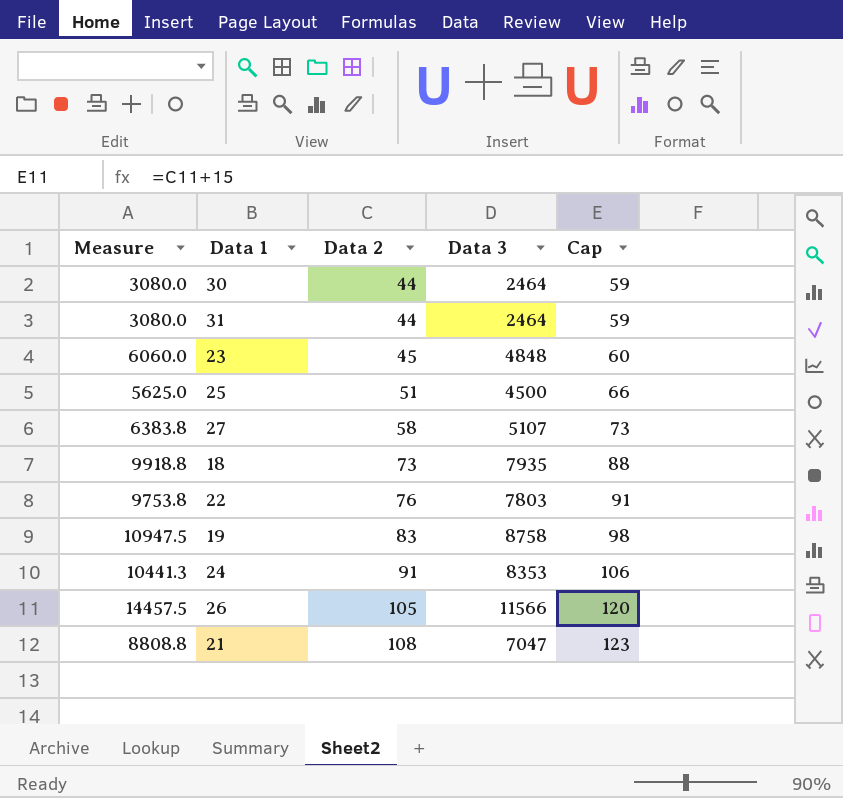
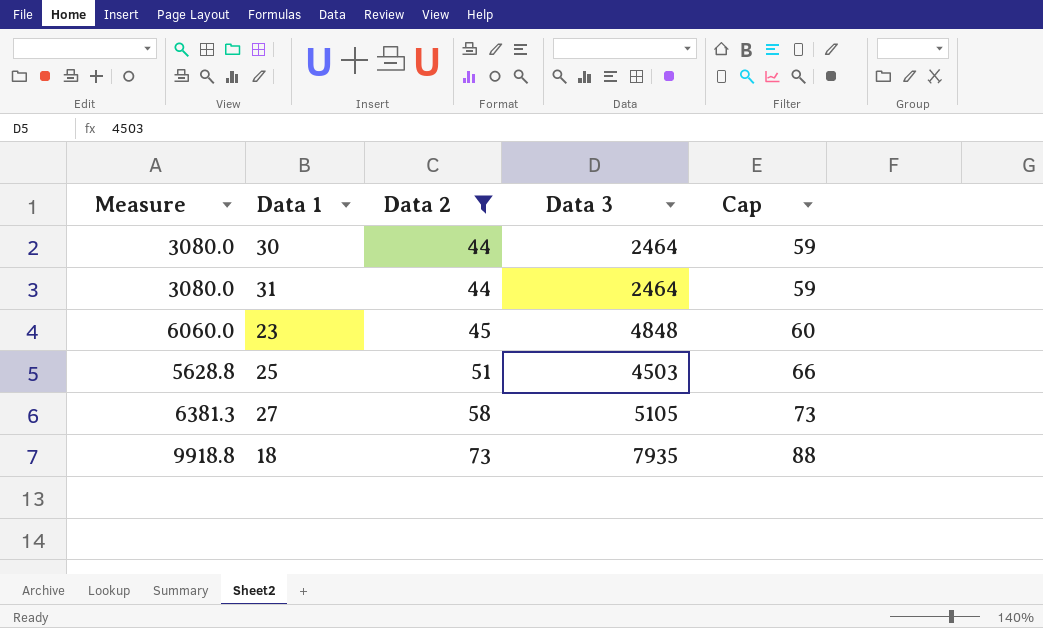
filter: none -> Data 2 <= 73
25 | Measure: 5625.0 -> 5628.8
25 | Data 3: 4500 -> 4503
27 | Measure: 6383.8 -> 6381.3
27 | Data 3: 5107 -> 5105

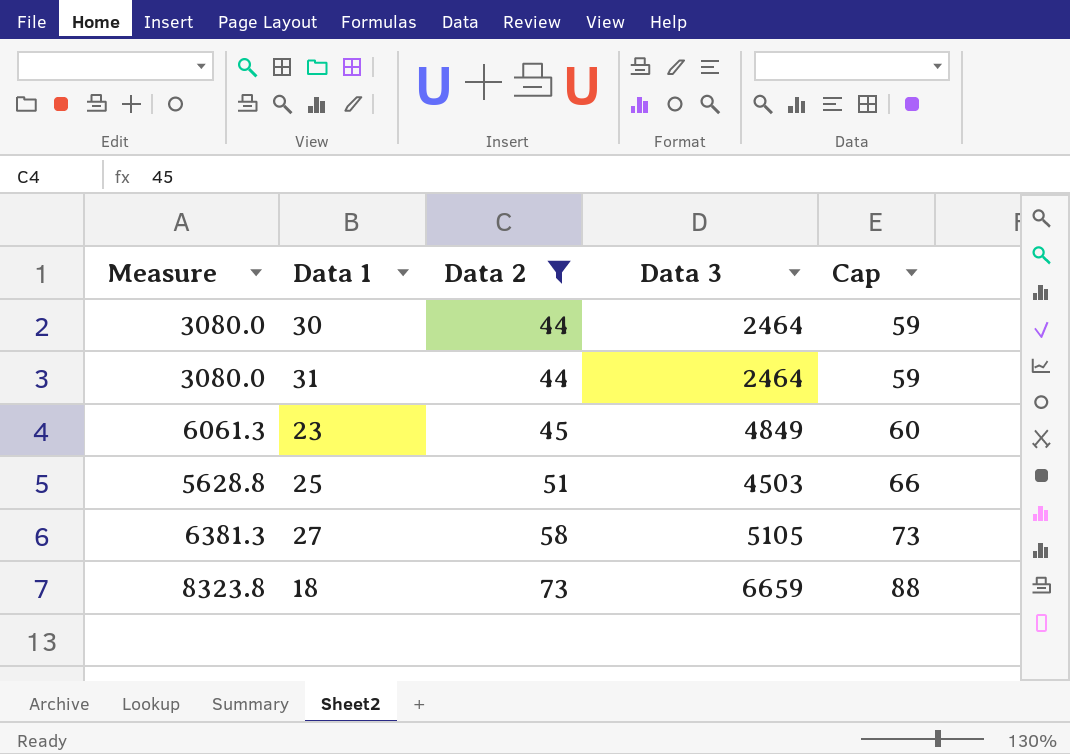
23 | Measure: 6060.0 -> 6061.3
23 | Data 3: 4848 -> 4849
18 | Measure: 9918.8 -> 8323.8
18 | Data 3: 7935 -> 6659

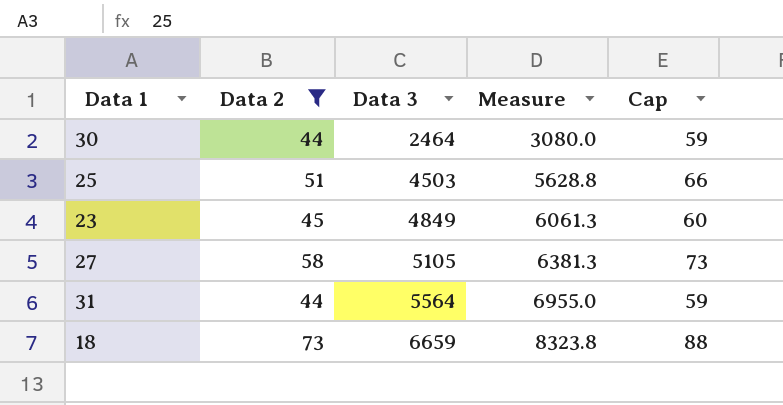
row order: Data 2 ascending -> Data 3 ascending
column Measure | position: 1 -> 4
31 | Data 3: 2464 -> 5564
31 | Measure: 3080.0 -> 6955.0

